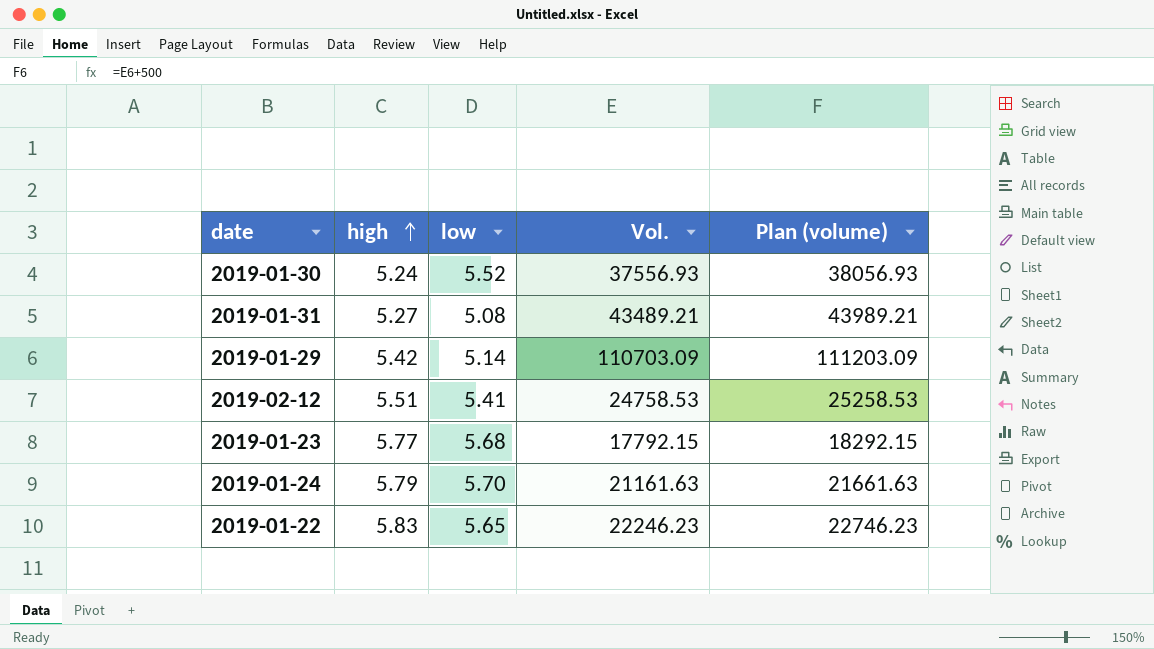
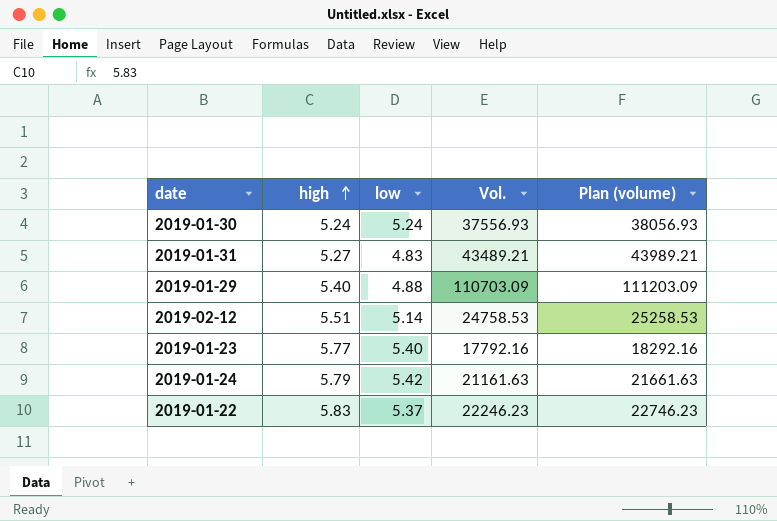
2019-01-30 | low: 5.52 -> 5.24
2019-01-31 | low: 5.08 -> 4.83
2019-01-29 | high: 5.42 -> 5.40
2019-01-29 | low: 5.14 -> 4.88
2019-02-12 | low: 5.41 -> 5.14
2019-01-23 | low: 5.68 -> 5.40
2019-01-23 | Vol.: 17792.15 -> 17792.16
2019-01-23 | Plan (volume): 18292.15 -> 18292.16
2019-01-24 | low: 5.70 -> 5.42
2019-01-22 | low: 5.65 -> 5.37

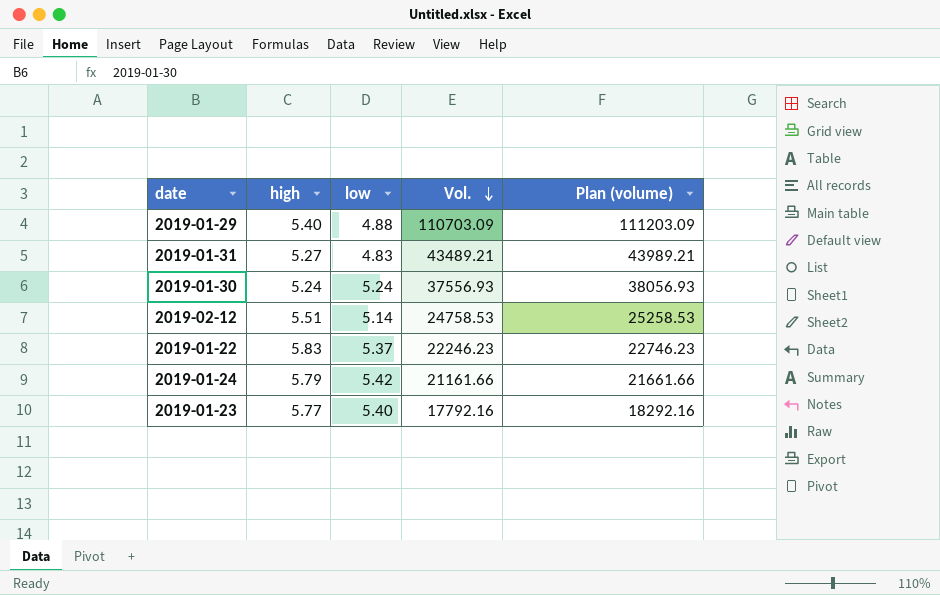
row order: high ascending -> Vol. descending
2019-01-24 | Vol.: 21161.63 -> 21161.66
2019-01-24 | Plan (volume): 21661.63 -> 21661.66

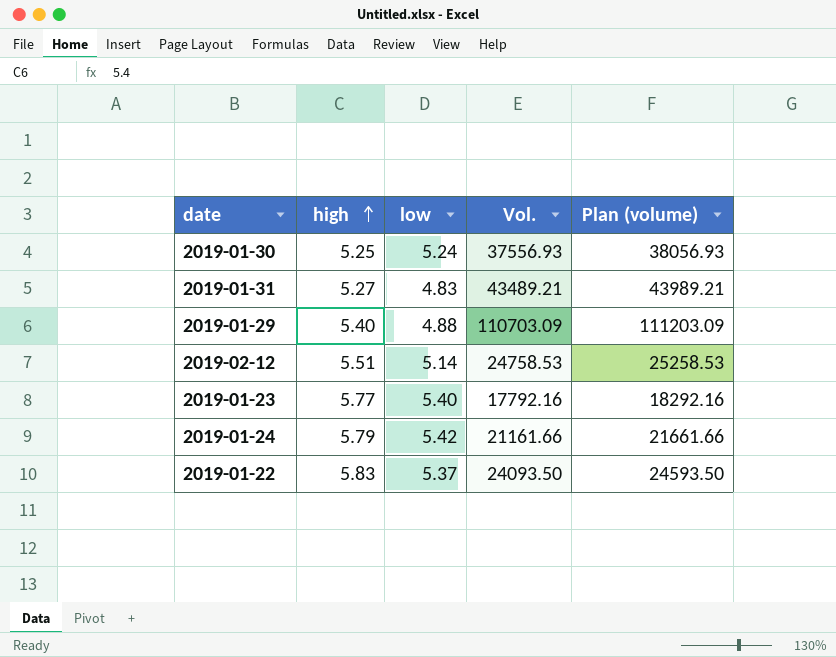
row order: Vol. descending -> high ascending
2019-01-30 | high: 5.24 -> 5.25
2019-01-22 | Vol.: 22246.23 -> 24093.50
2019-01-22 | Plan (volume): 22746.23 -> 24593.50

